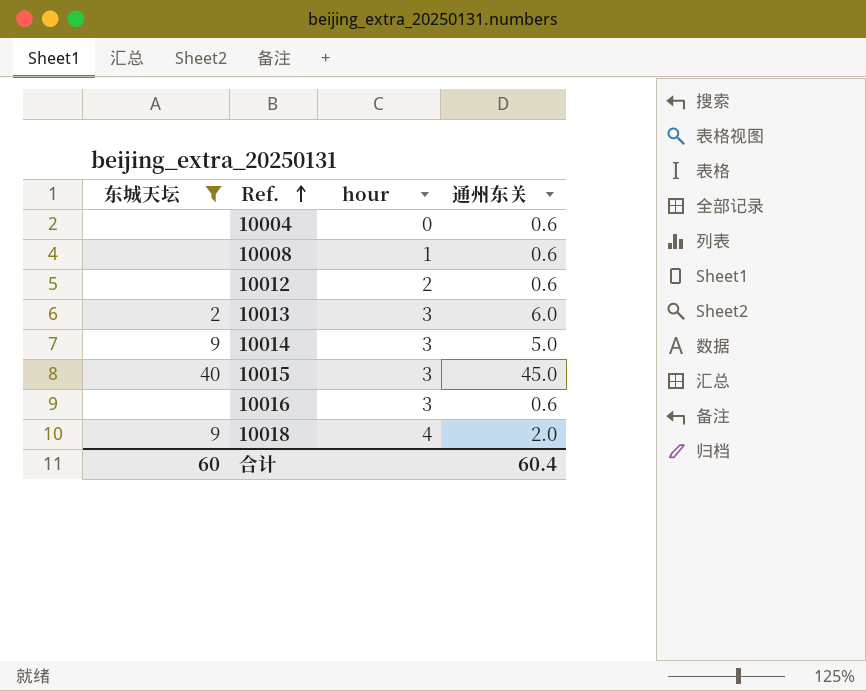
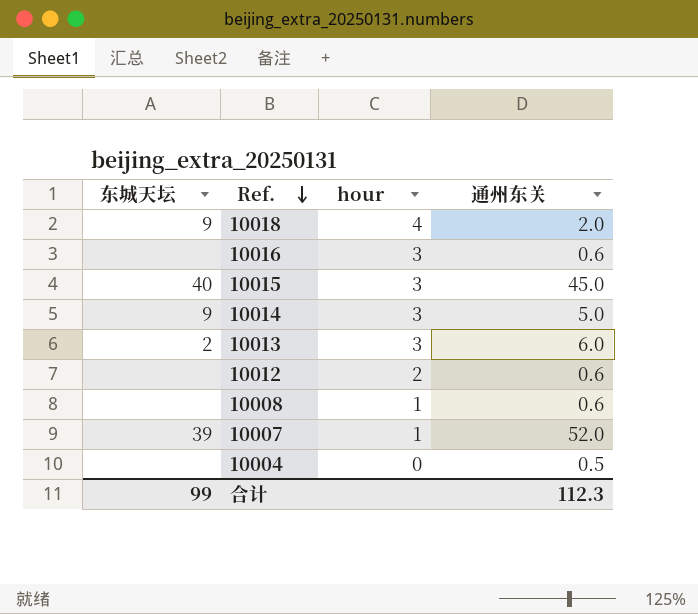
filter: 东城天坛 != 39 -> none
row order: Ref. ascending -> Ref. descending
10004 | 通州东关: 0.6 -> 0.5
合计 | 东城天坛: 60 -> 99
合计 | 通州东关: 60.4 -> 112.3

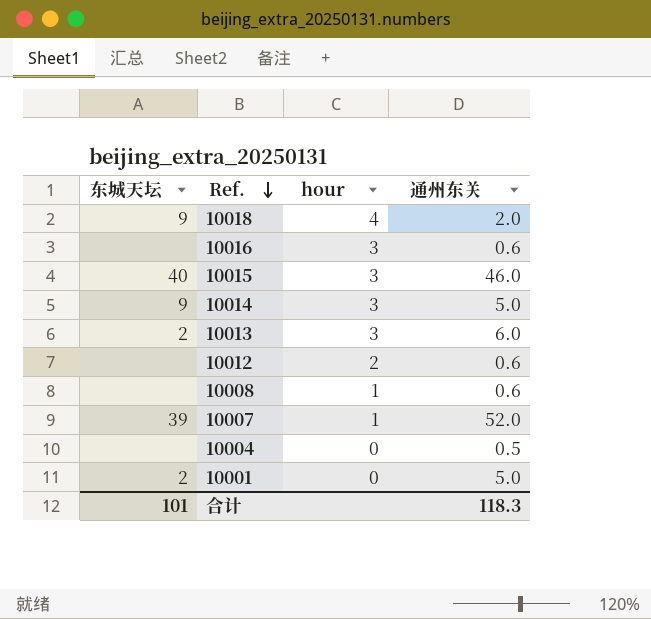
10015 | 通州东关: 45.0 -> 46.0
row 10001: none -> 2 | 0 | 5.0
合计 | 东城天坛: 99 -> 101
合计 | 通州东关: 112.3 -> 118.3

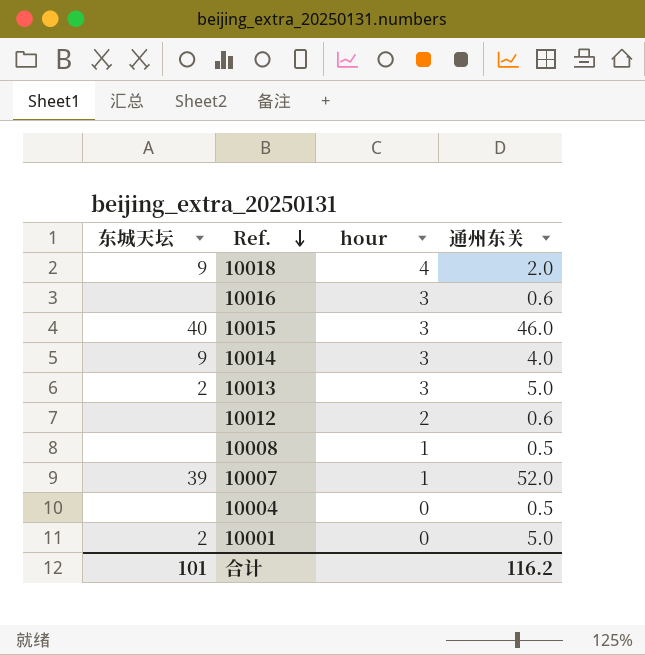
10014 | 通州东关: 5.0 -> 4.0
10013 | 通州东关: 6.0 -> 5.0
10008 | 通州东关: 0.6 -> 0.5
合计 | 通州东关: 118.3 -> 116.2

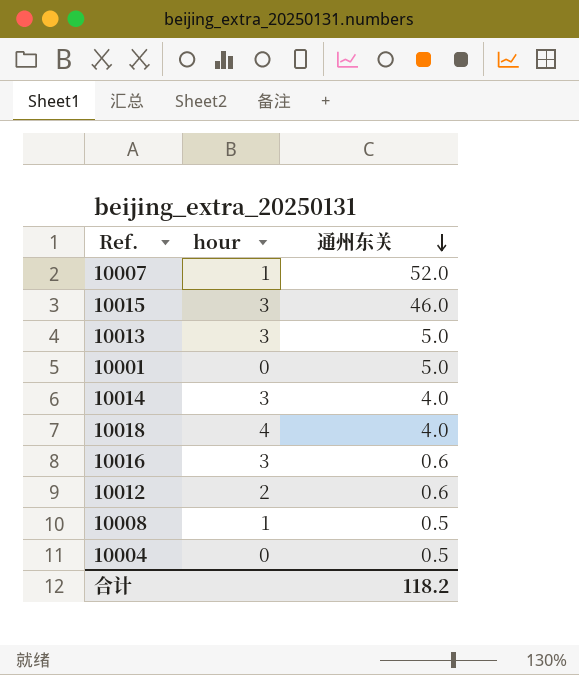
row order: Ref. descending -> 通州东关 descending
column 东城天坛 | position: 1 -> none
10018 | 通州东关: 2.0 -> 4.0
合计 | 通州东关: 116.2 -> 118.2

